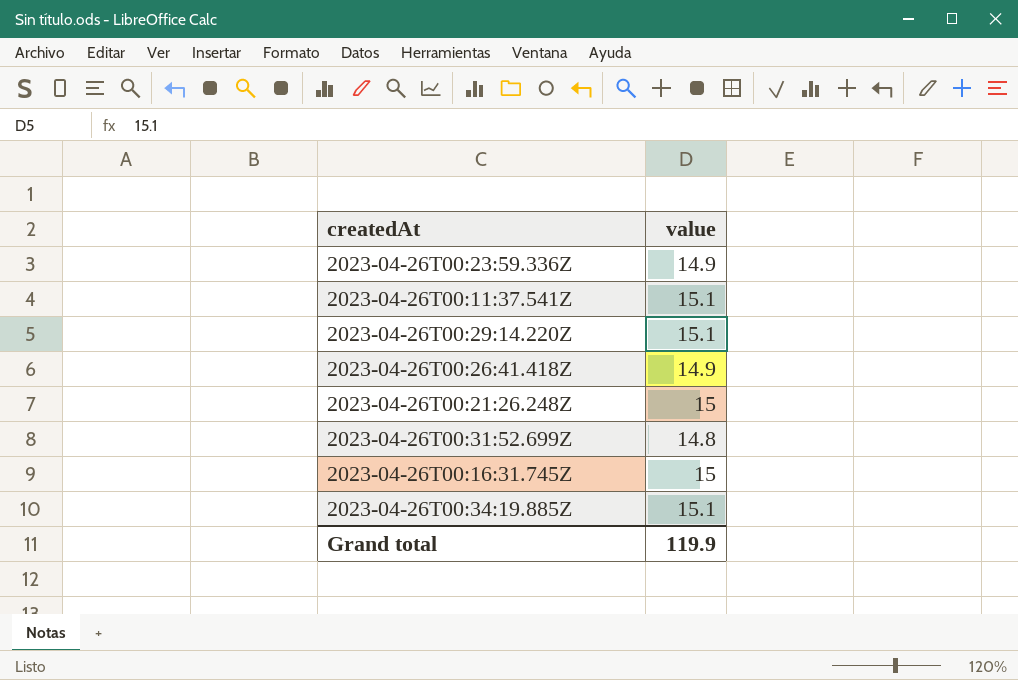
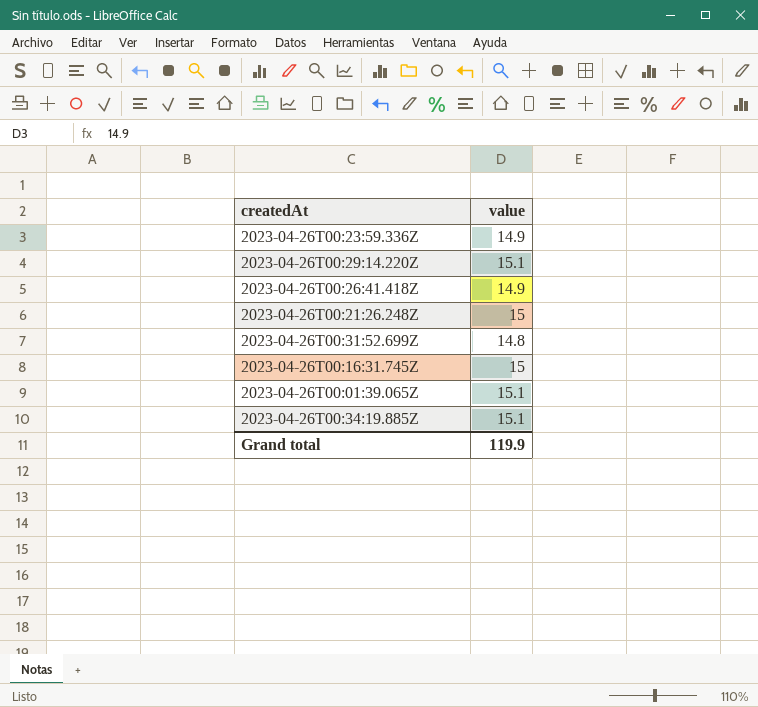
row 2023-04-26T00:11:37.541Z: 15.1 -> none
row 2023-04-26T00:01:39.065Z: none -> 15.1

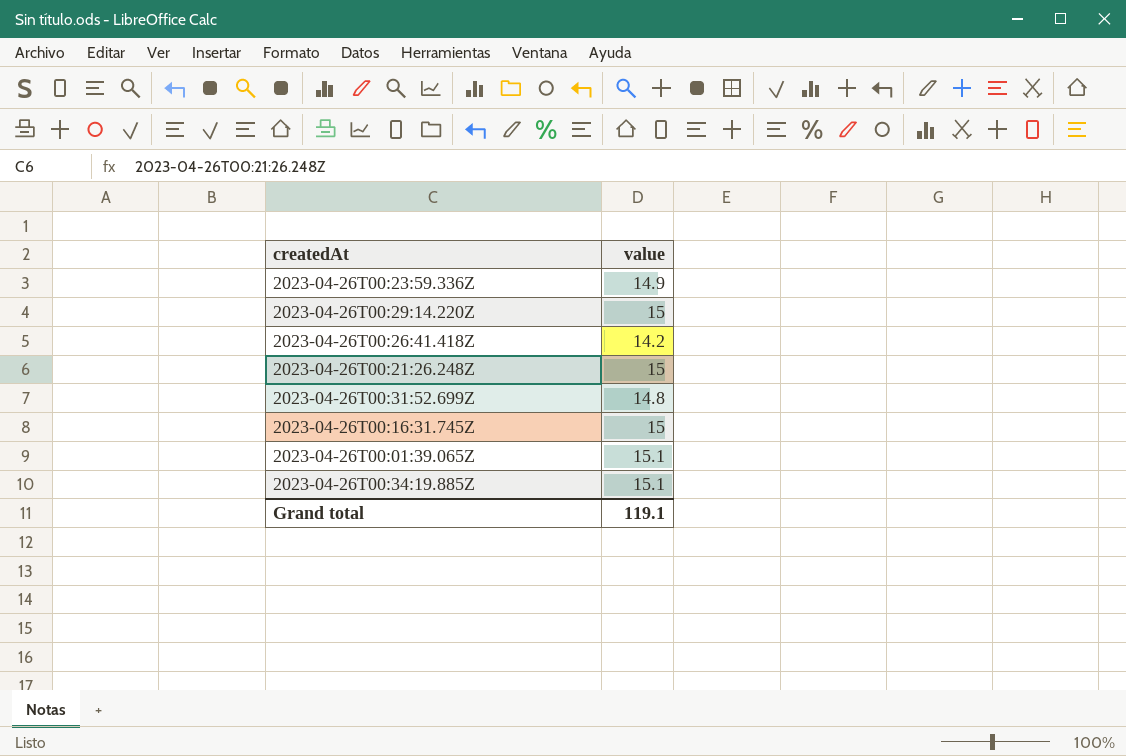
2023-04-26T00:29:14.220Z | value: 15.1 -> 15
2023-04-26T00:26:41.418Z | value: 14.9 -> 14.2
Grand total | value: 119.9 -> 119.1

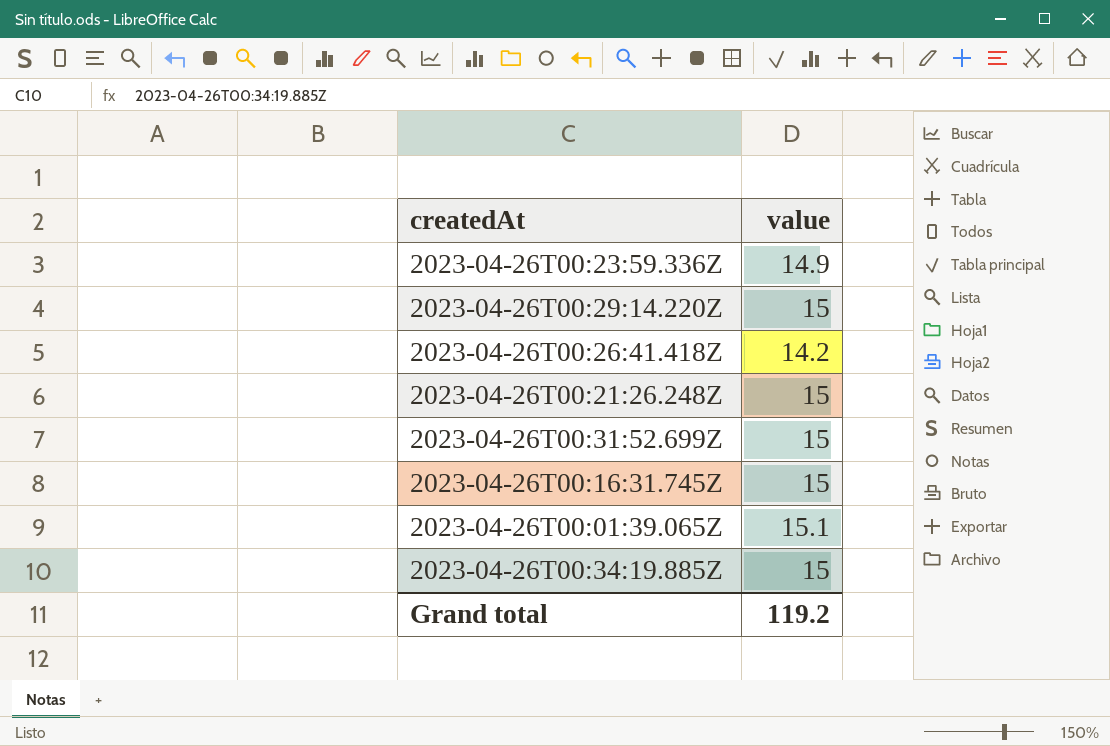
2023-04-26T00:31:52.699Z | value: 14.8 -> 15
2023-04-26T00:34:19.885Z | value: 15.1 -> 15
Grand total | value: 119.1 -> 119.2

